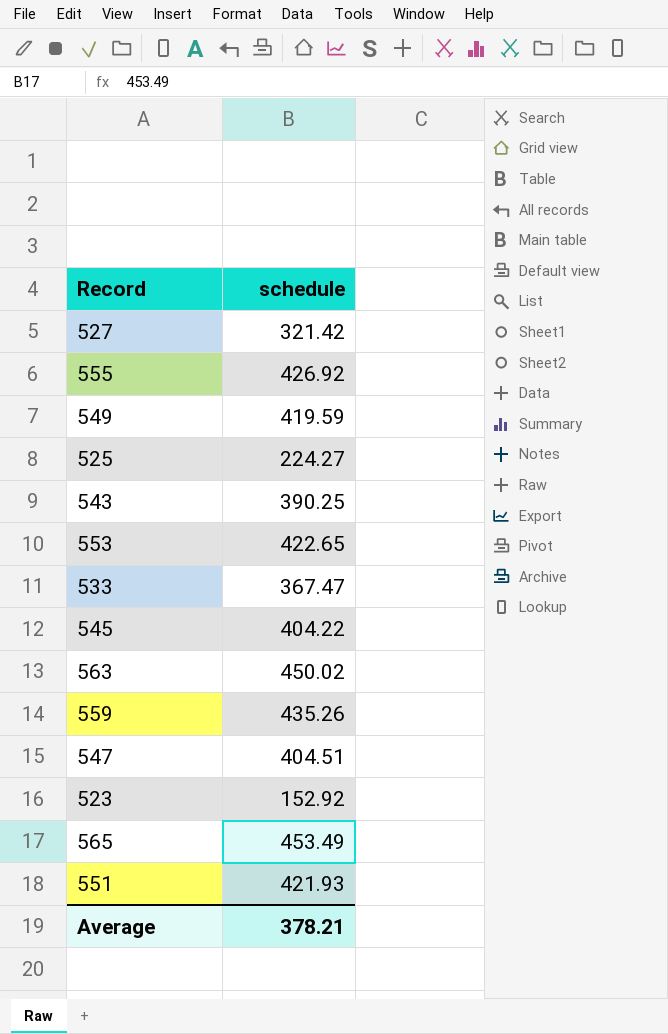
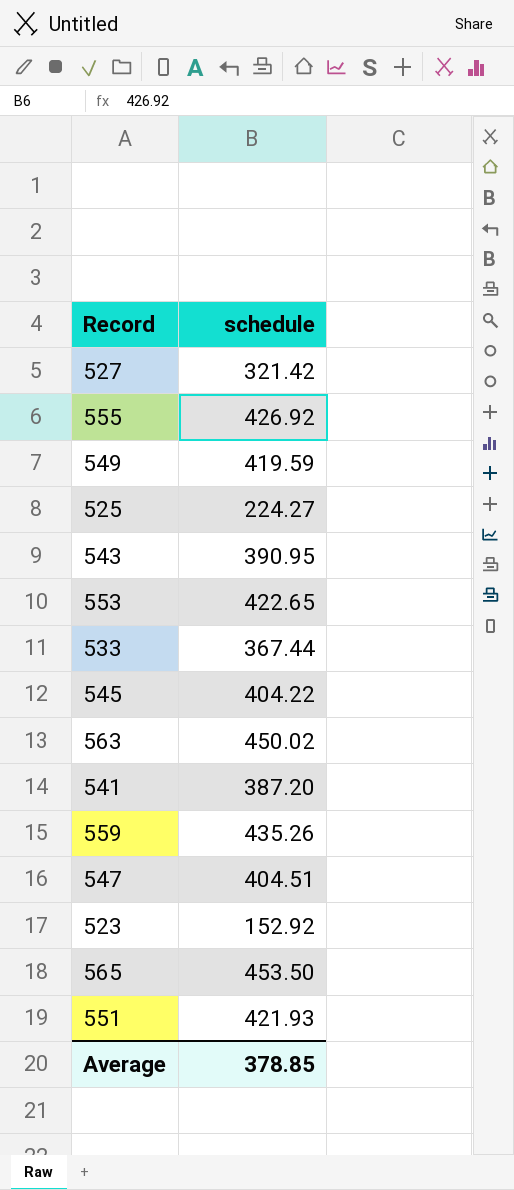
543 | schedule: 390.25 -> 390.95
533 | schedule: 367.47 -> 367.44
row 541: none -> 387.20
565 | schedule: 453.49 -> 453.50
Average | schedule: 378.21 -> 378.85

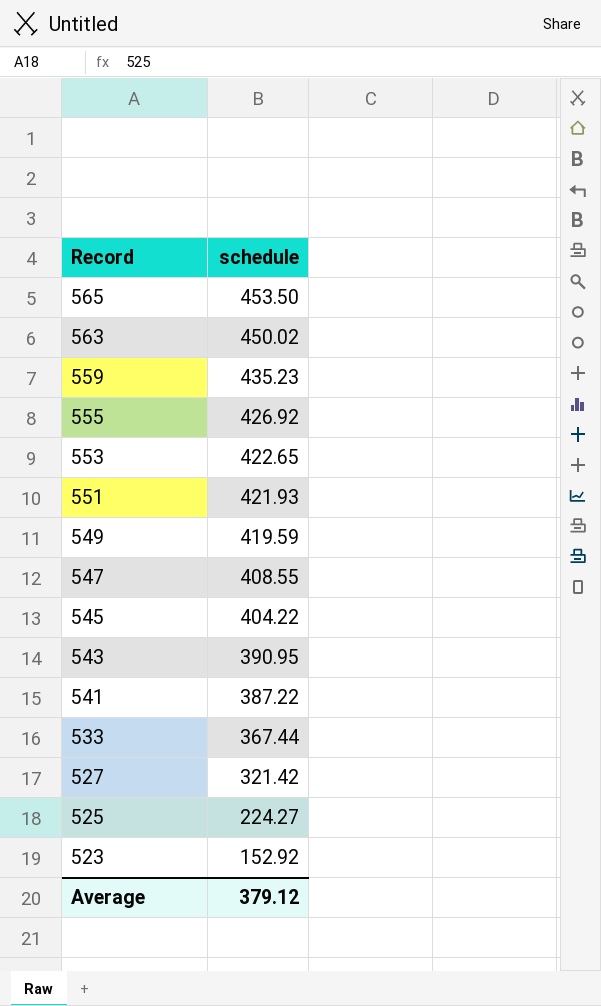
row order: none -> Record descending
559 | schedule: 435.26 -> 435.23
547 | schedule: 404.51 -> 408.55
541 | schedule: 387.20 -> 387.22
Average | schedule: 378.85 -> 379.12

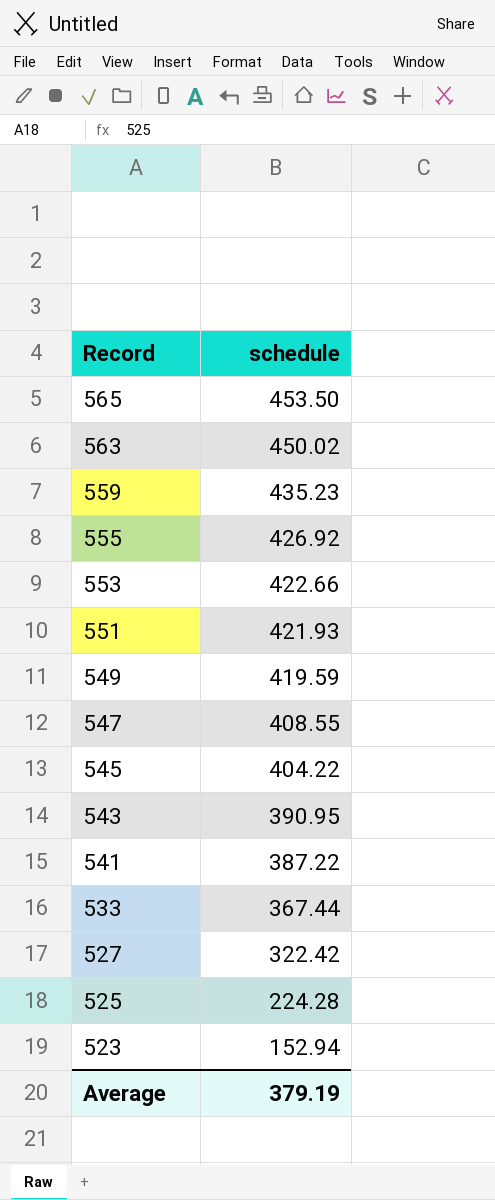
553 | schedule: 422.65 -> 422.66
527 | schedule: 321.42 -> 322.42
525 | schedule: 224.27 -> 224.28
523 | schedule: 152.92 -> 152.94
Average | schedule: 379.12 -> 379.19

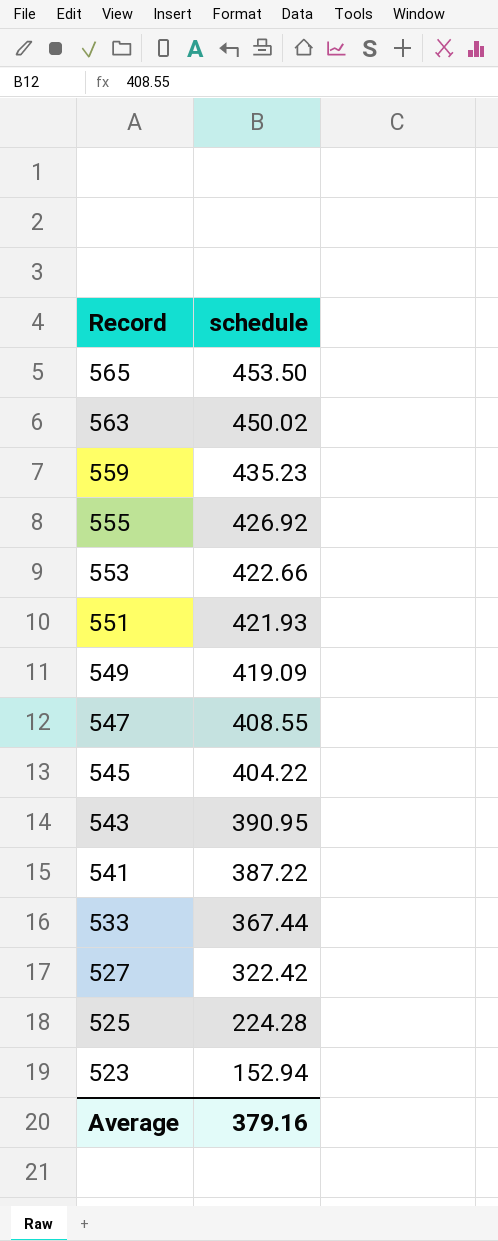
549 | schedule: 419.59 -> 419.09
Average | schedule: 379.19 -> 379.16

